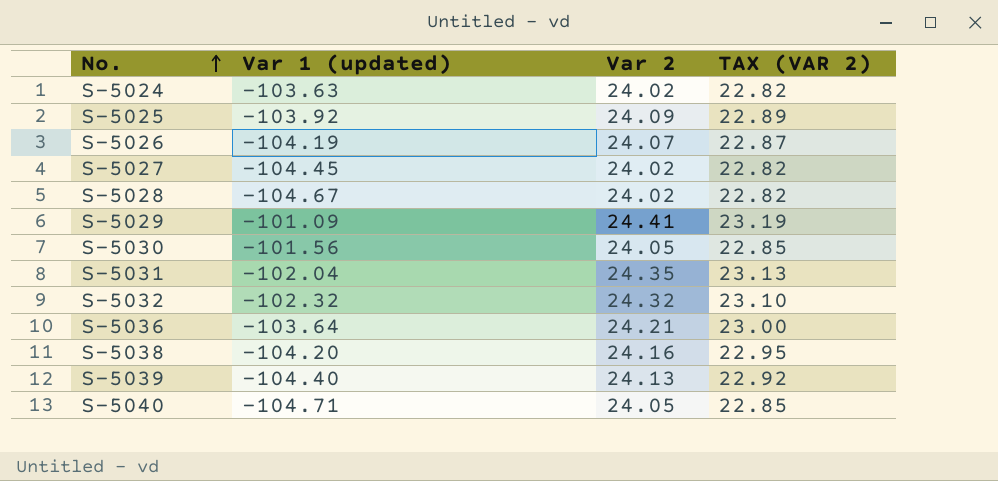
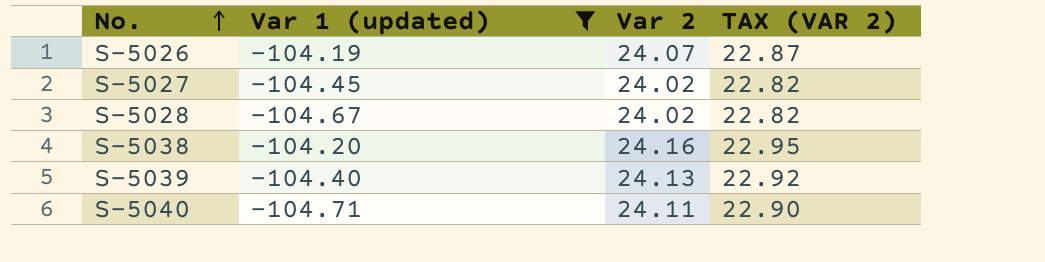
filter: none -> Var 1 (updated) <= -104.19
S-5040 | Var 2: 24.05 -> 24.11
S-5040 | TAX (VAR 2): 22.85 -> 22.90

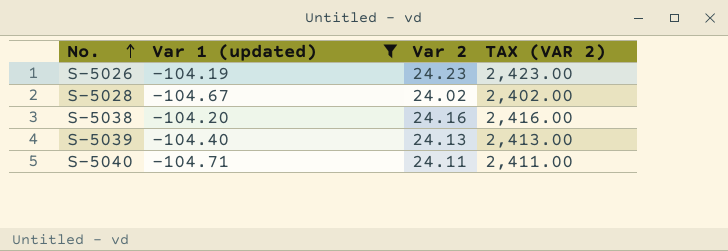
column TAX (VAR 2) | formula: [Var 2] * 0.95 -> [Var 2] * 100
row S-5027: -104.45 | 24.02 | 22.82 -> none
S-5026 | Var 2: 24.07 -> 24.23

